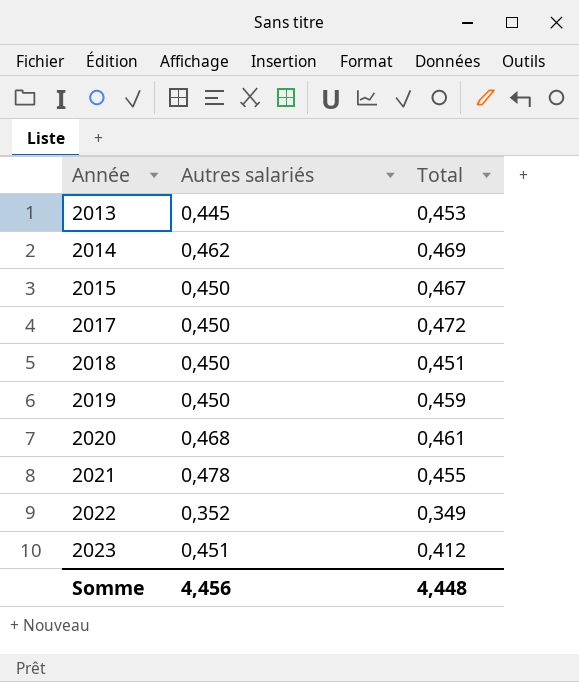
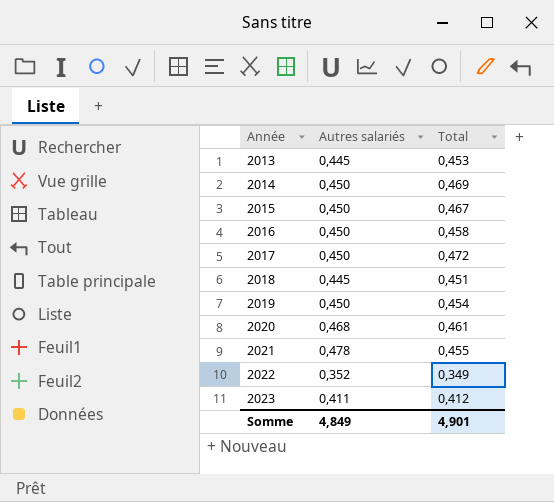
2014 | Autres salariés: 0,462 -> 0,450
row 2016: none -> 0,450 | 0,458
2018 | Autres salariés: 0,450 -> 0,445
2019 | Total: 0,459 -> 0,454
2023 | Autres salariés: 0,451 -> 0,411
Somme | Autres salariés: 4,456 -> 4,849
Somme | Total: 4,448 -> 4,901

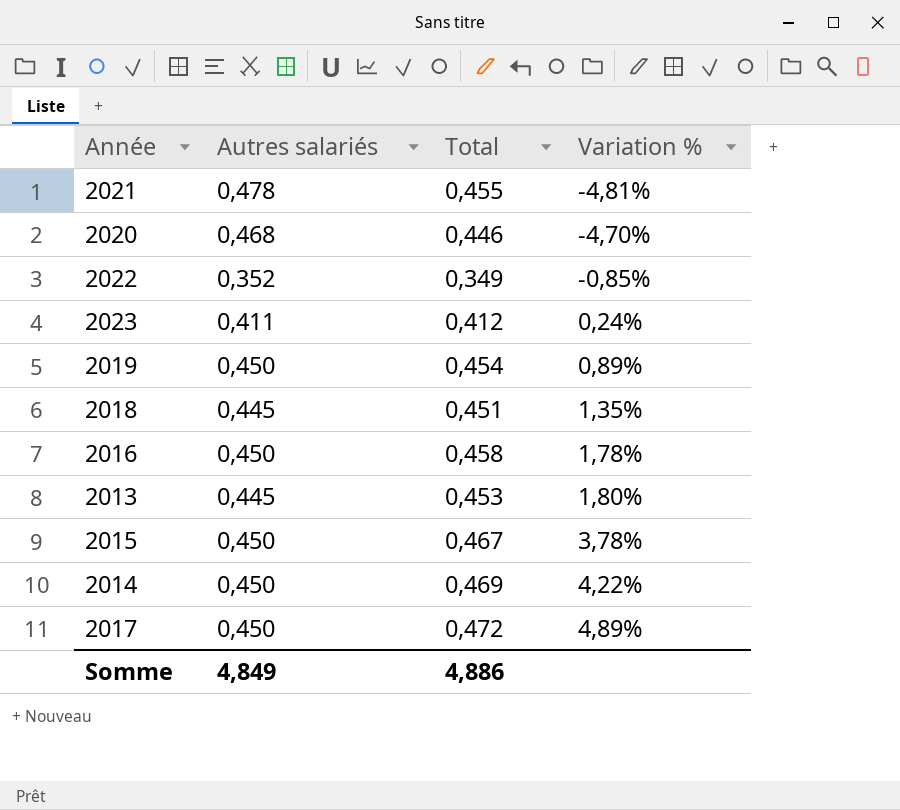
row order: Année ascending -> Variation % ascending
column Variation % | formula: none -> ([Total] - [Autres salariés]) / [Autres salariés]
2020 | Total: 0,461 -> 0,446
Somme | Total: 4,901 -> 4,886

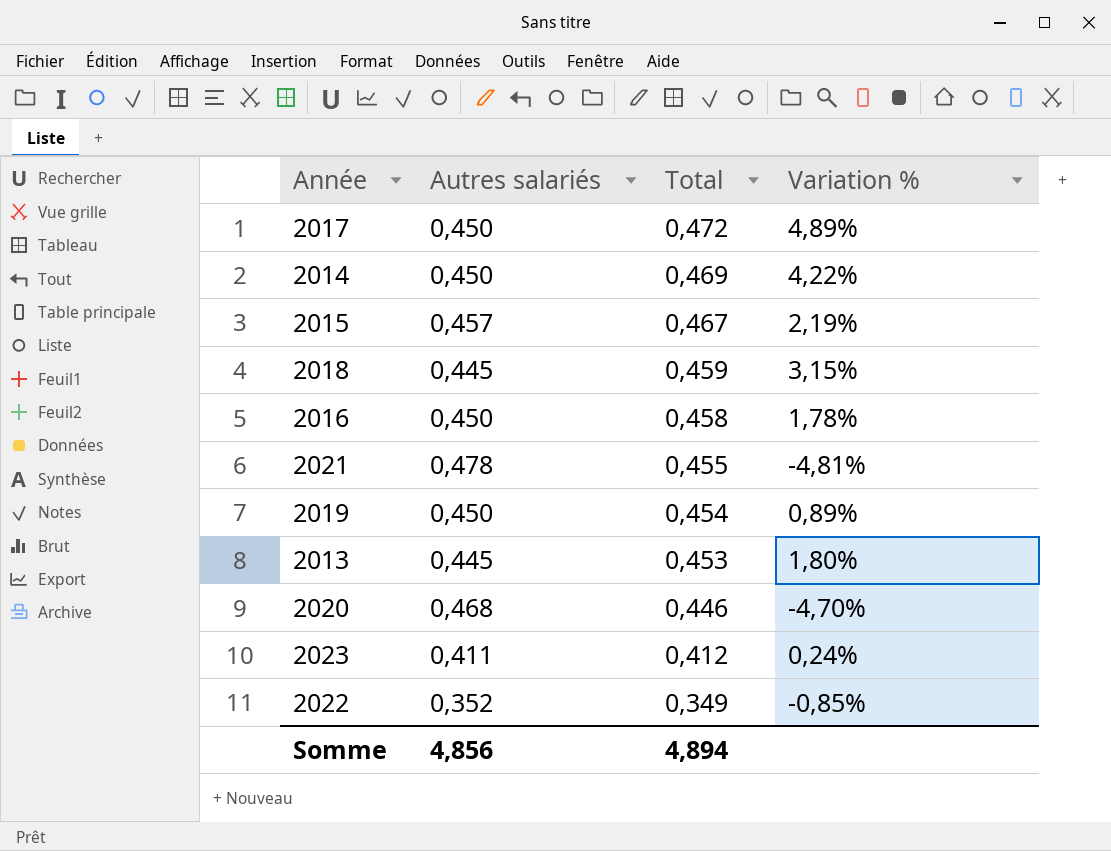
row order: Variation % ascending -> Total descending
2015 | Autres salariés: 0,450 -> 0,457
2015 | Variation %: 3,78% -> 2,19%
2018 | Total: 0,451 -> 0,459
2018 | Variation %: 1,35% -> 3,15%
Somme | Autres salariés: 4,849 -> 4,856
Somme | Total: 4,886 -> 4,894

